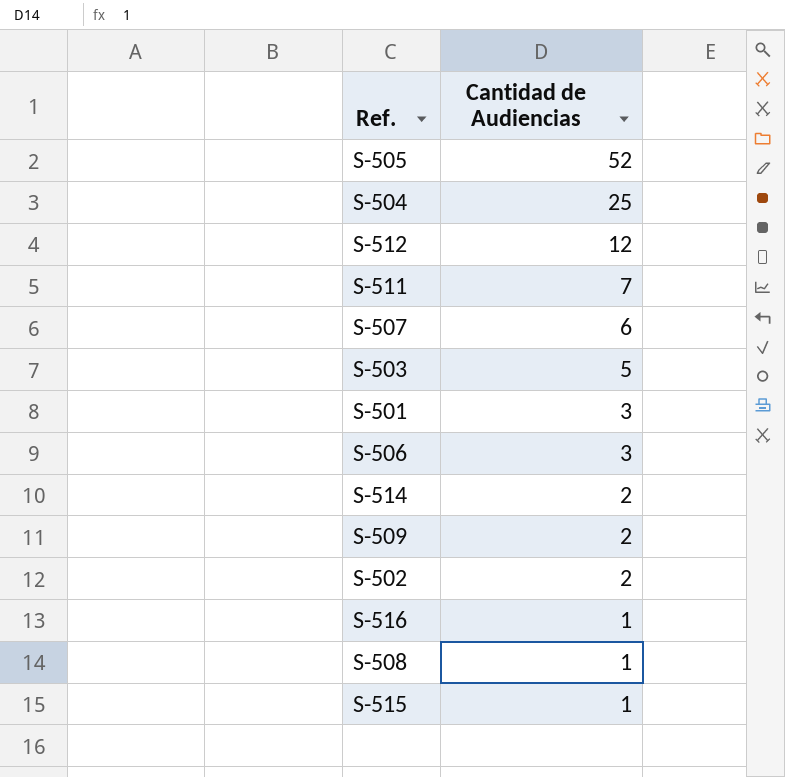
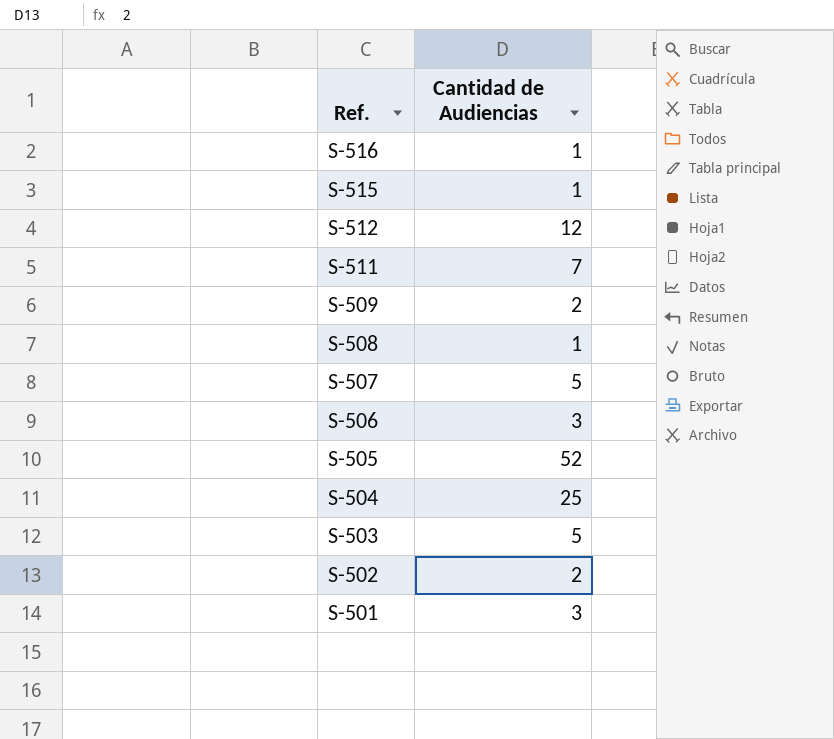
row order: Cantidad de Audiencias descending -> Ref. descending
row S-514: 2 -> none
S-507 | Cantidad de Audiencias: 6 -> 5

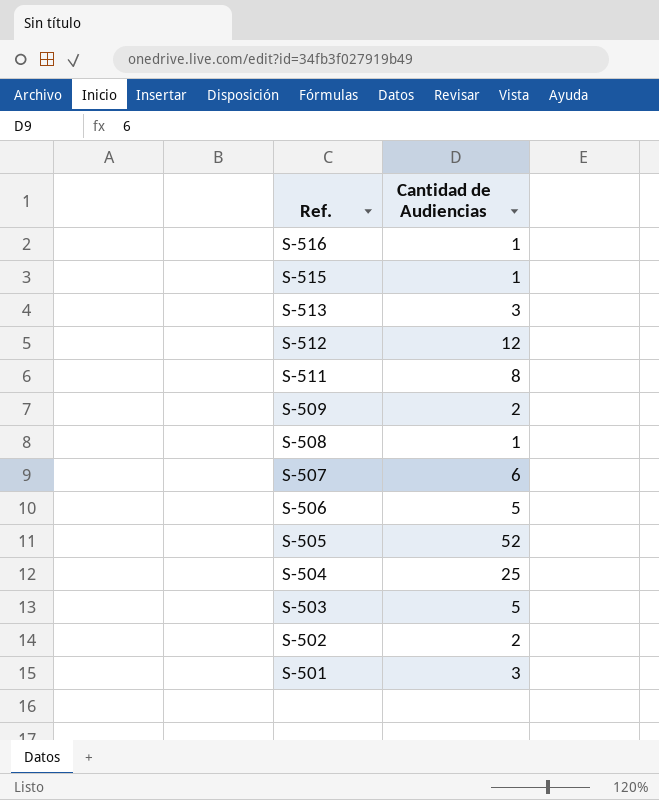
row S-513: none -> 3
S-511 | Cantidad de Audiencias: 7 -> 8
S-507 | Cantidad de Audiencias: 5 -> 6
S-506 | Cantidad de Audiencias: 3 -> 5

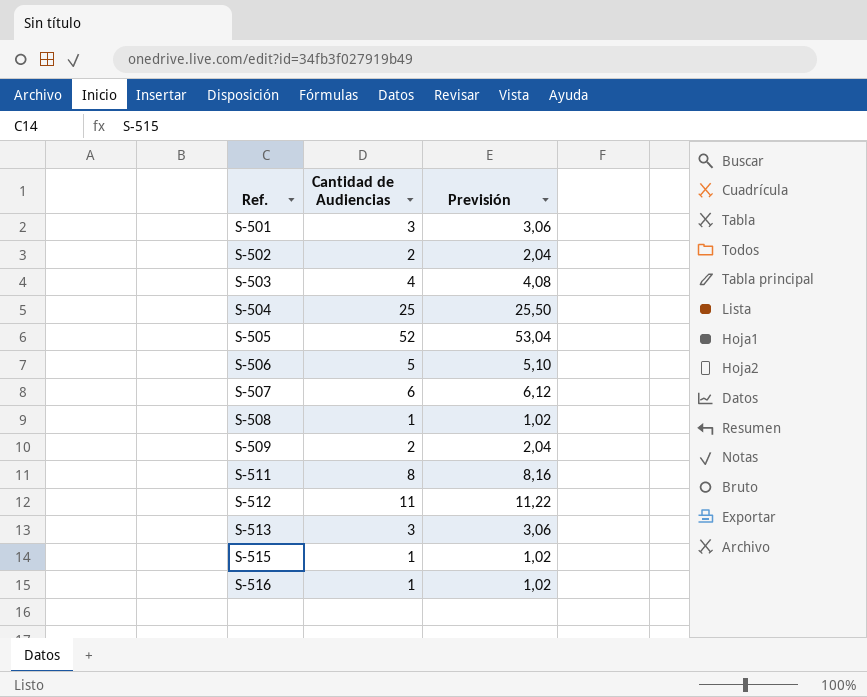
row order: Ref. descending -> Ref. ascending
column Previsión | formula: none -> [Cantidad de Audiencias] * 1,02
S-503 | Cantidad de Audiencias: 5 -> 4
S-512 | Cantidad de Audiencias: 12 -> 11

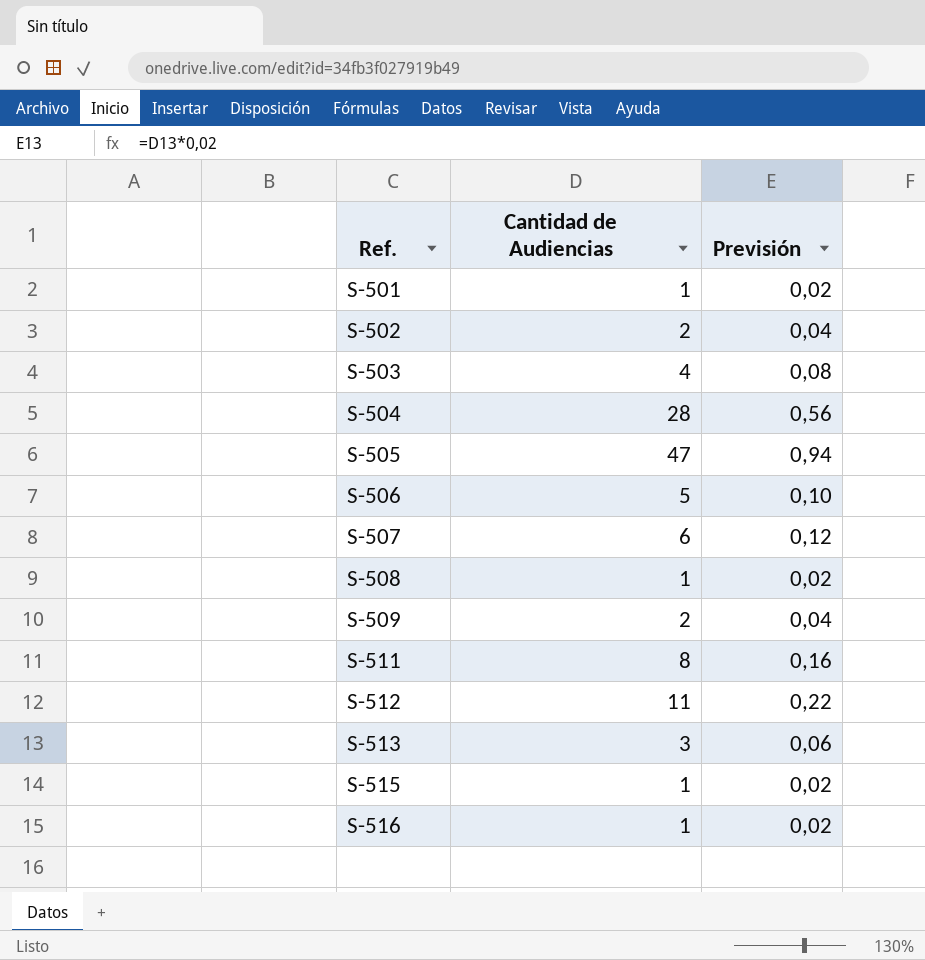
column Previsión | formula: [Cantidad de Audiencias] * 1,02 -> [Cantidad de Audiencias] * 0,02
S-501 | Cantidad de Audiencias: 3 -> 1
S-504 | Cantidad de Audiencias: 25 -> 28
S-505 | Cantidad de Audiencias: 52 -> 47

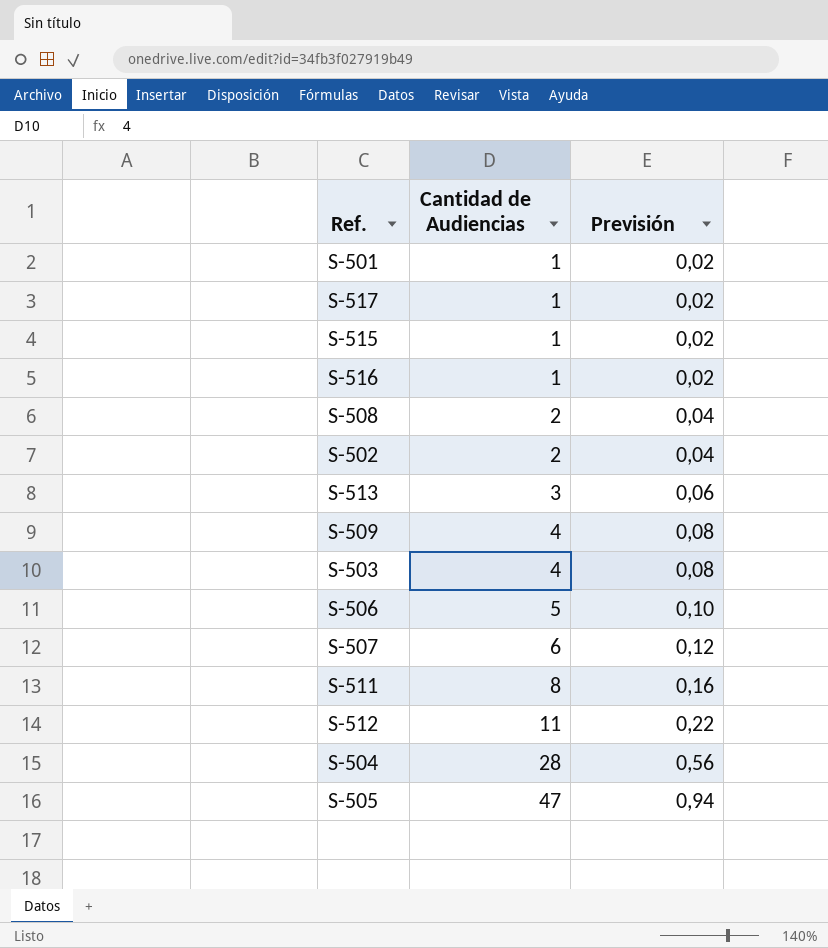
row order: Ref. ascending -> Cantidad de Audiencias ascending
row S-517: none -> 1 | 0,02
S-508 | Cantidad de Audiencias: 1 -> 2
S-508 | Previsión: 0,02 -> 0,04
S-509 | Cantidad de Audiencias: 2 -> 4
S-509 | Previsión: 0,04 -> 0,08

